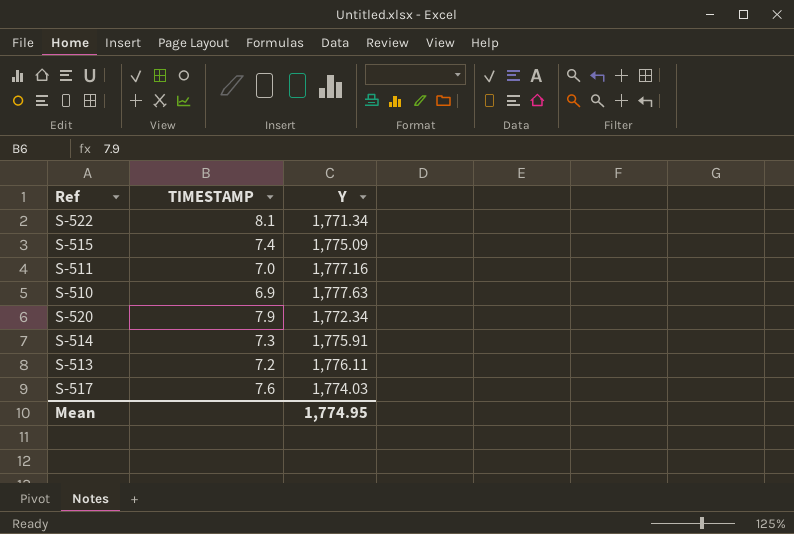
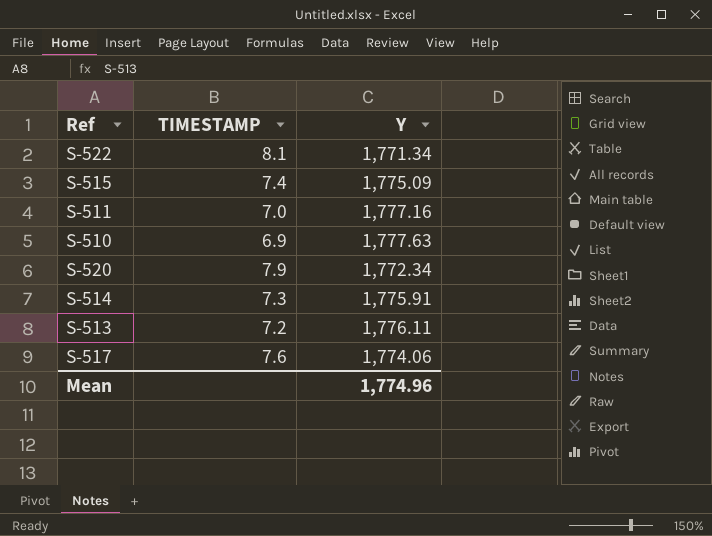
S-517 | Y: 1,774.03 -> 1,774.06
Mean | Y: 1,774.95 -> 1,774.96

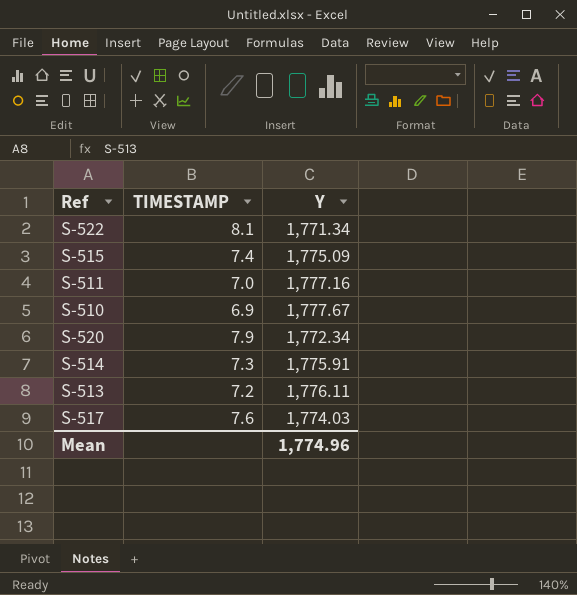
S-510 | Y: 1,777.63 -> 1,777.67
S-517 | Y: 1,774.06 -> 1,774.03

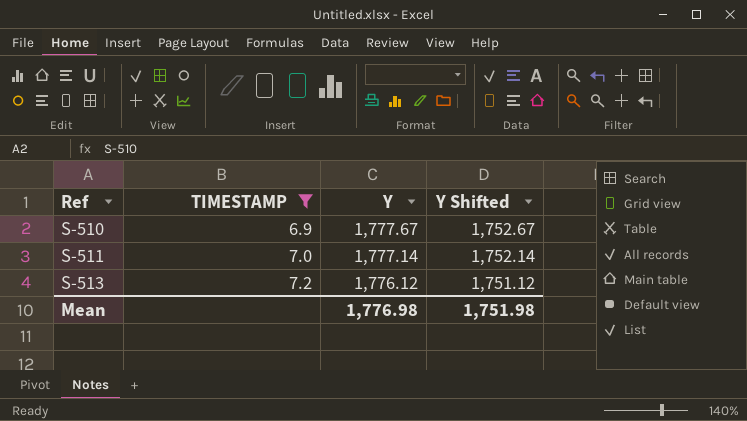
filter: none -> TIMESTAMP <= 7.2
row order: none -> Ref ascending
column Y Shifted | formula: none -> [Y] - 25
S-511 | Y: 1,777.16 -> 1,777.14
S-513 | Y: 1,776.11 -> 1,776.12
Mean | Y: 1,774.96 -> 1,776.98

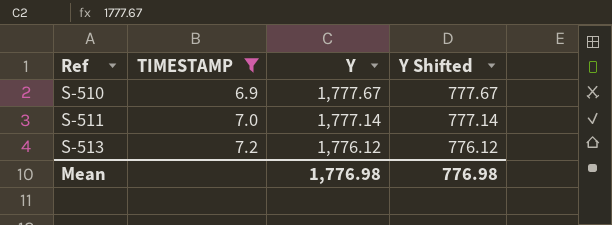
column Y Shifted | formula: [Y] - 25 -> [Y] - 1000
Mean | Y Shifted: 1,751.98 -> 776.98

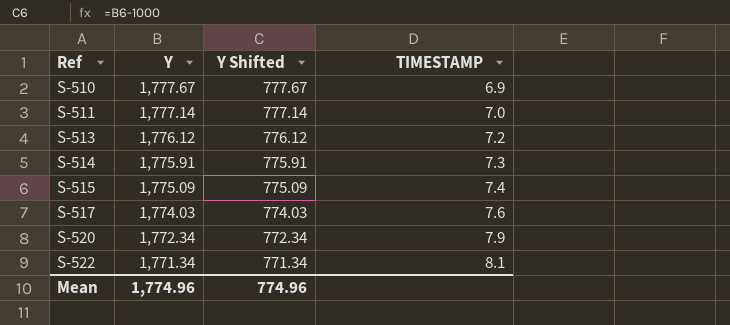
filter: TIMESTAMP <= 7.2 -> none
column TIMESTAMP | position: 2 -> 4
Mean | Y: 1,776.98 -> 1,774.96
Mean | Y Shifted: 776.98 -> 774.96

